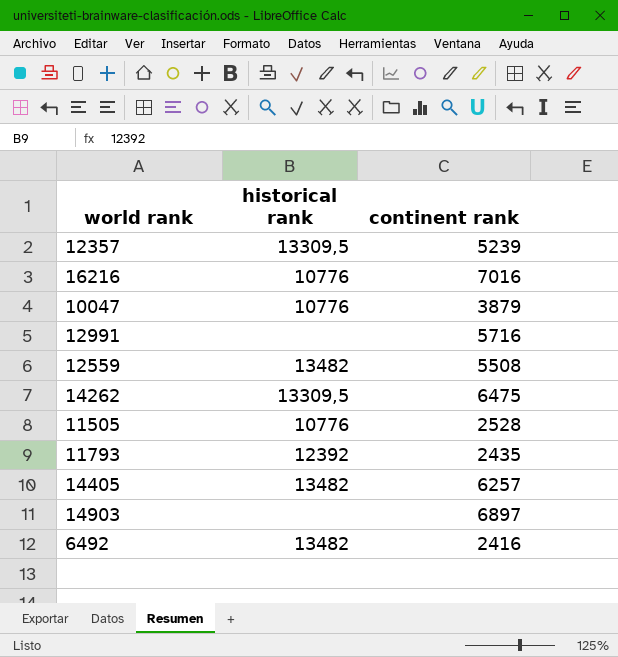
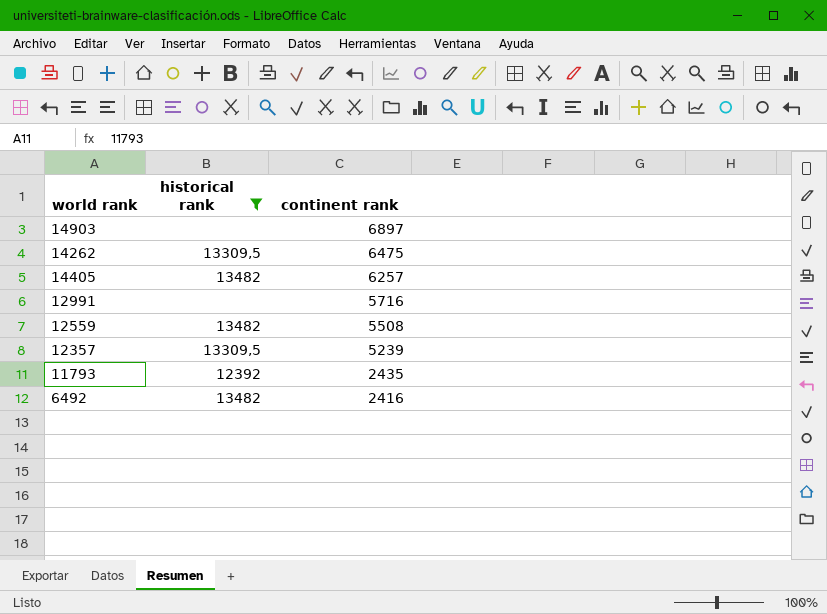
filter: none -> historical rank != 10776
row order: none -> continent rank descending

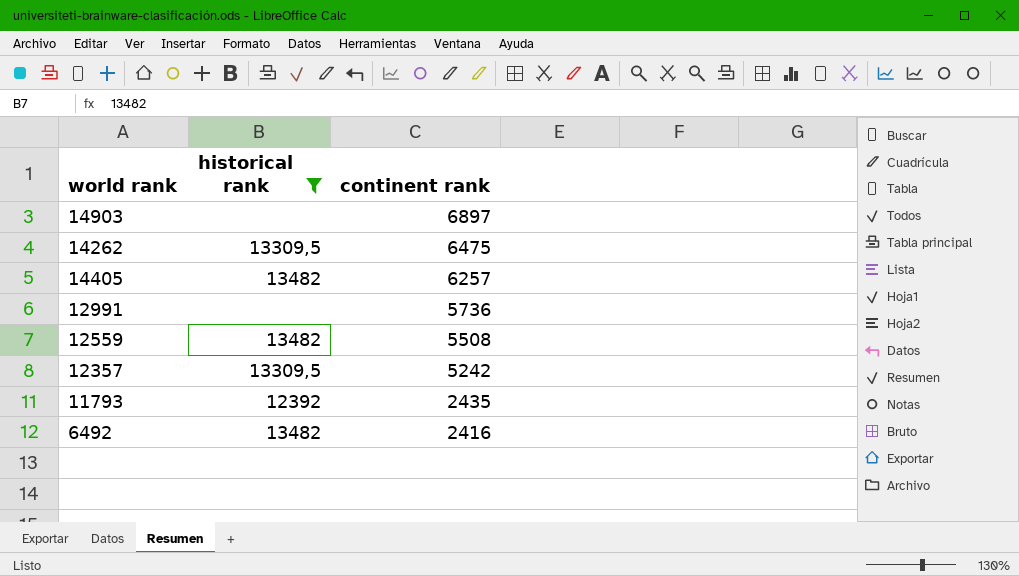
12991 | continent rank: 5716 -> 5736
12357 | continent rank: 5239 -> 5242

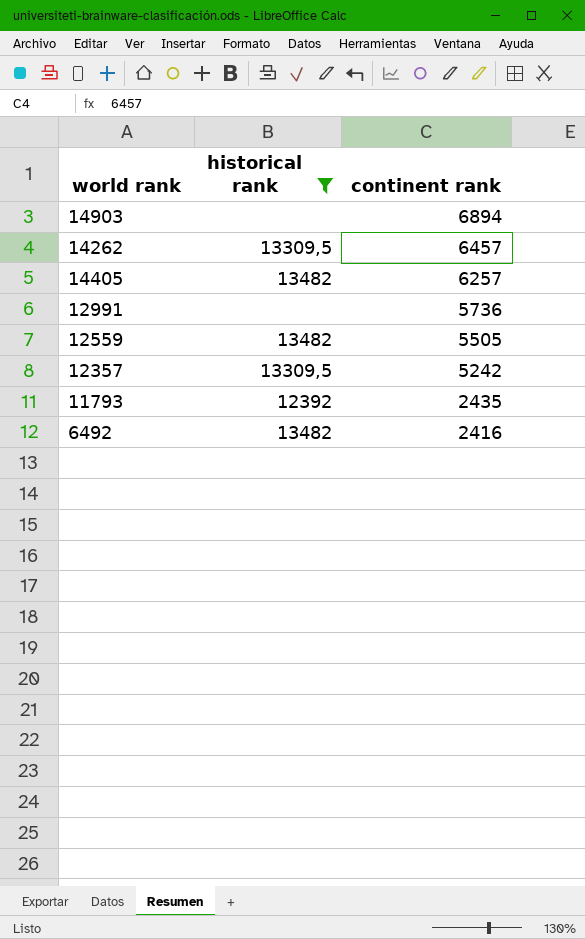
14903 | continent rank: 6897 -> 6894
14262 | continent rank: 6475 -> 6457
12559 | continent rank: 5508 -> 5505

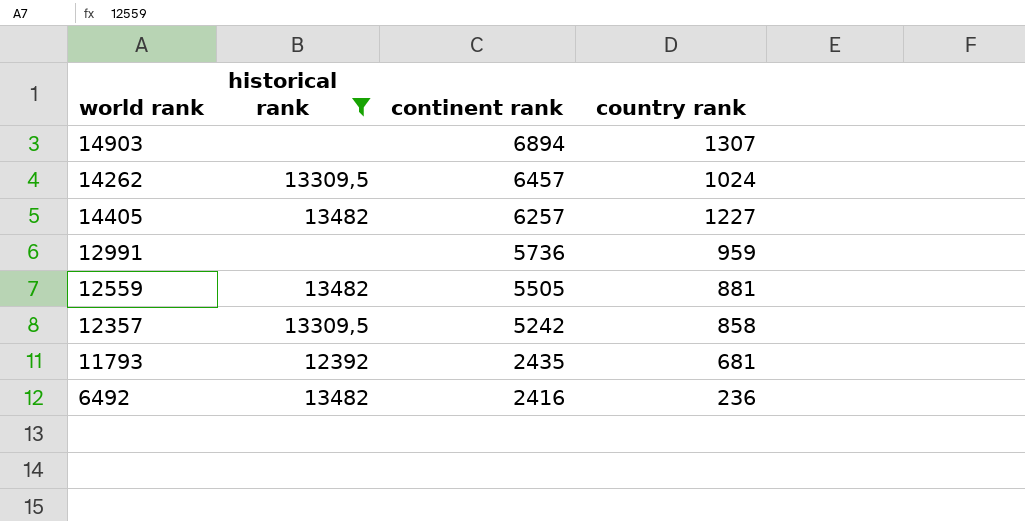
column country rank | position: none -> 4

